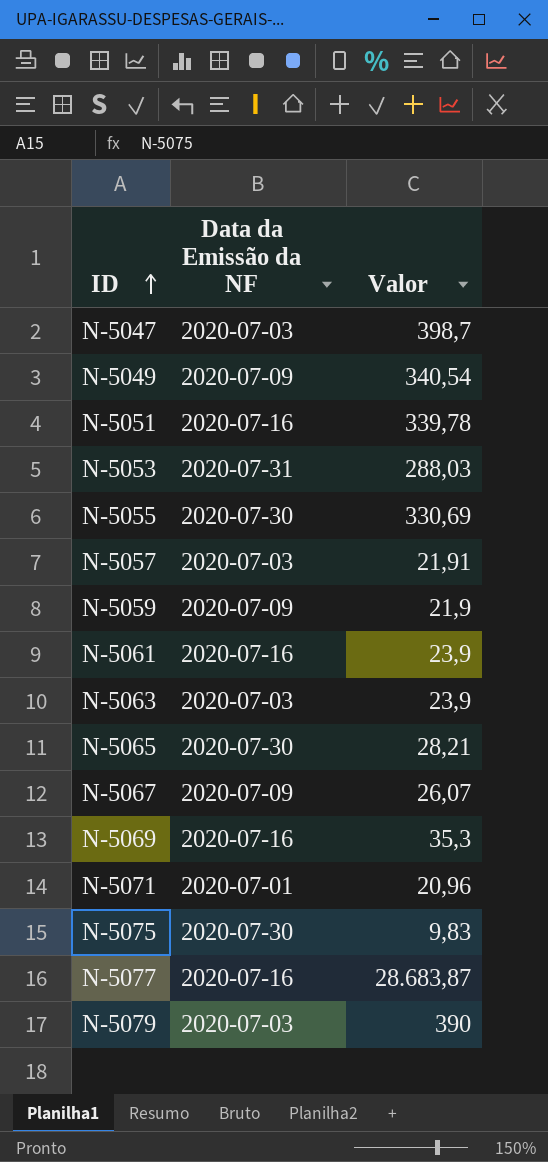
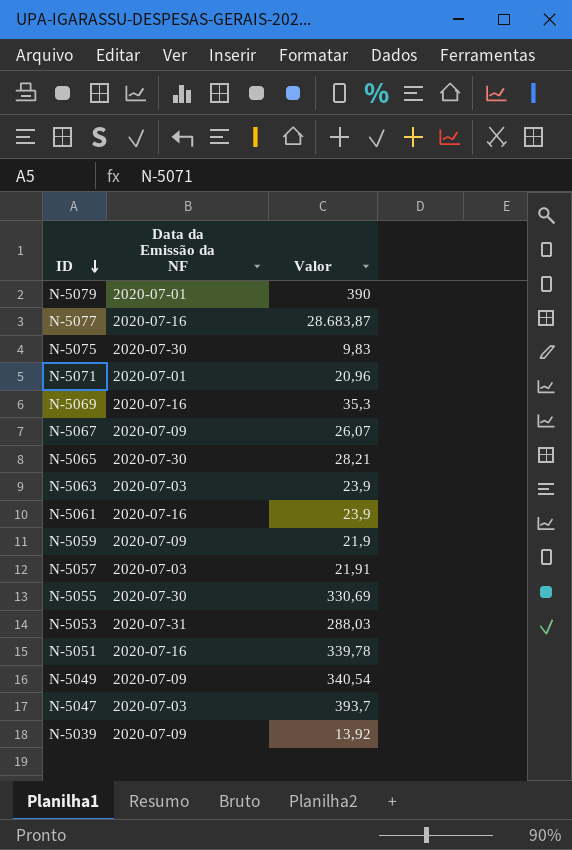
row order: ID ascending -> ID descending
N-5079 | Data da Emissão da NF: 2020-07-03 -> 2020-07-01
N-5047 | Valor: 398,7 -> 393,7
row N-5039: none -> 2020-07-09 | 13,92

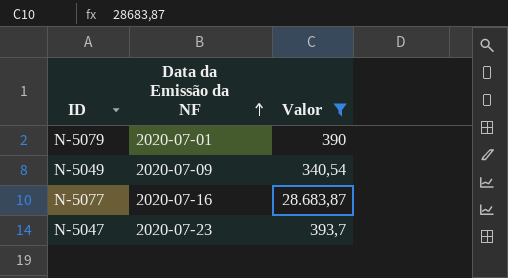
filter: none -> Valor >= 340,54
row order: ID descending -> Data da Emissão da NF ascending
N-5047 | Data da Emissão da NF: 2020-07-03 -> 2020-07-23

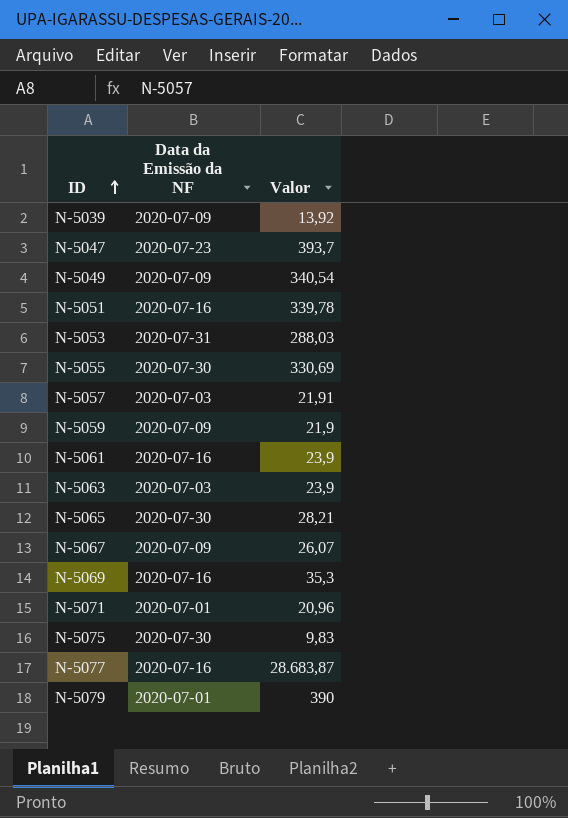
filter: Valor >= 340,54 -> none
row order: Data da Emissão da NF ascending -> ID ascending

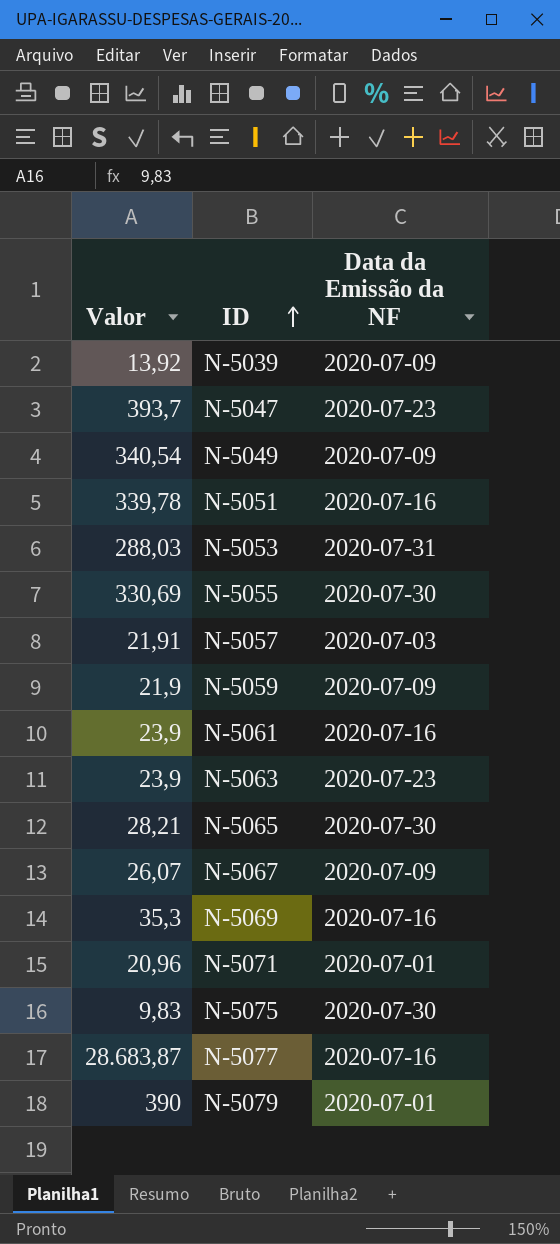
column Valor | position: 3 -> 1
N-5063 | Data da Emissão da NF: 2020-07-03 -> 2020-07-23

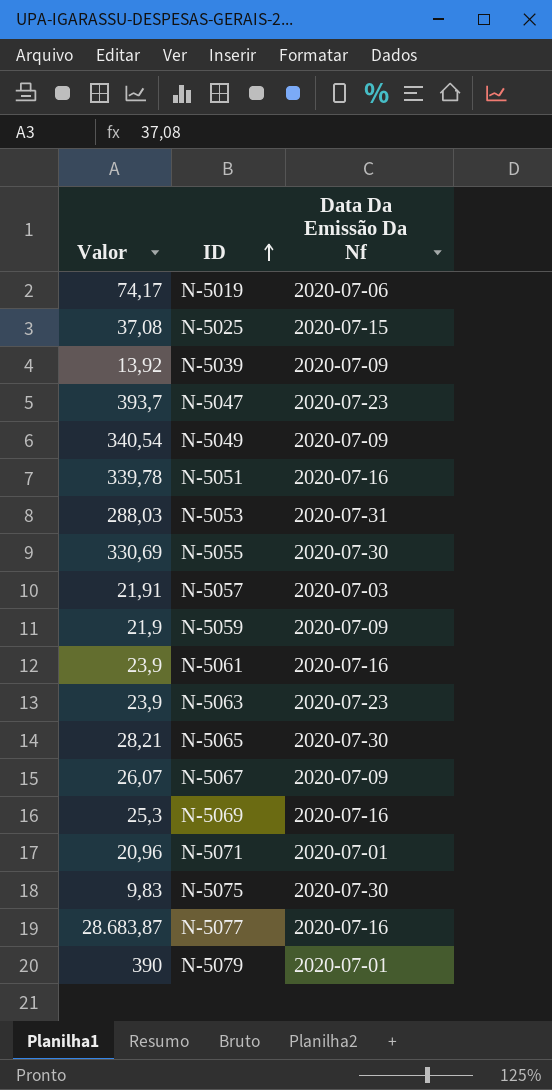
column name: Data da Emissão da NF -> Data Da Emissão Da Nf
row N-5019: none -> 74,17 | 2020-07-06
row N-5025: none -> 37,08 | 2020-07-15
N-5069 | Valor: 35,3 -> 25,3

